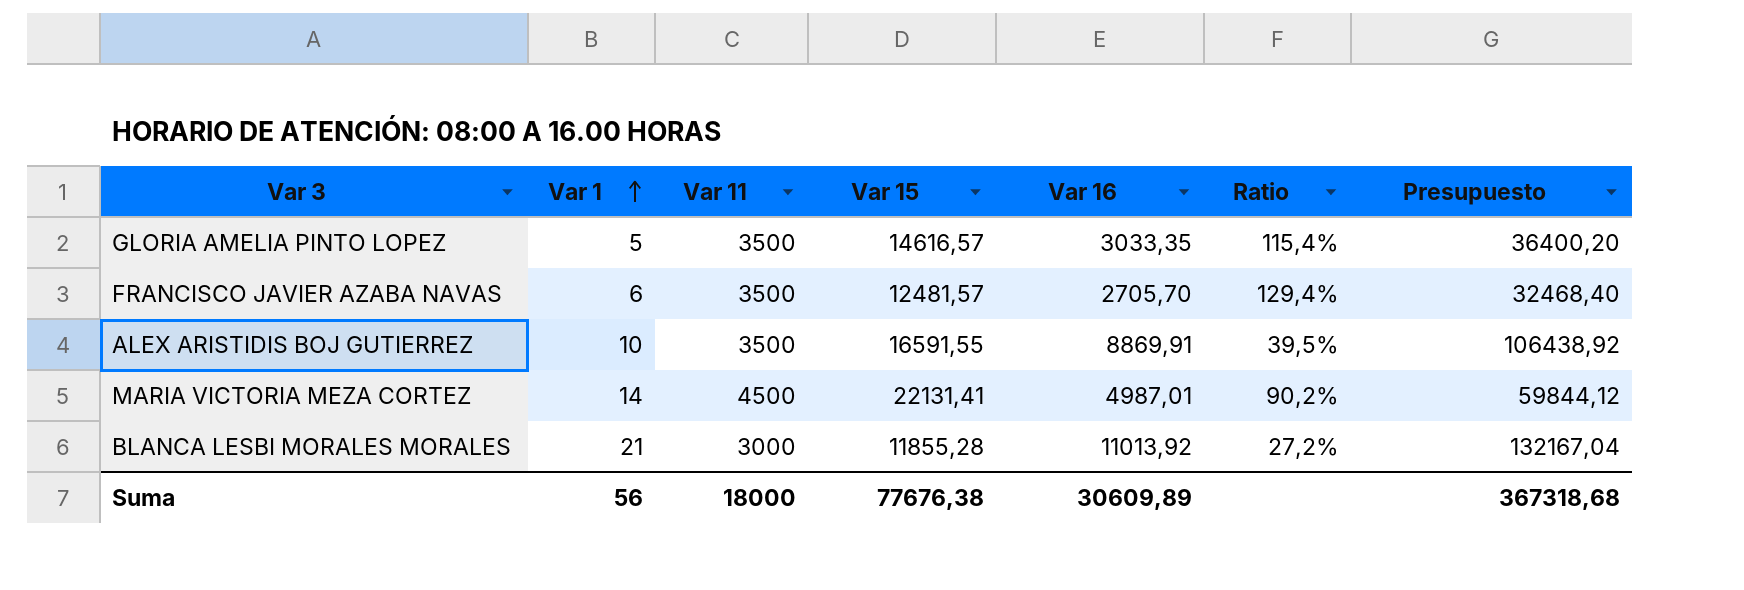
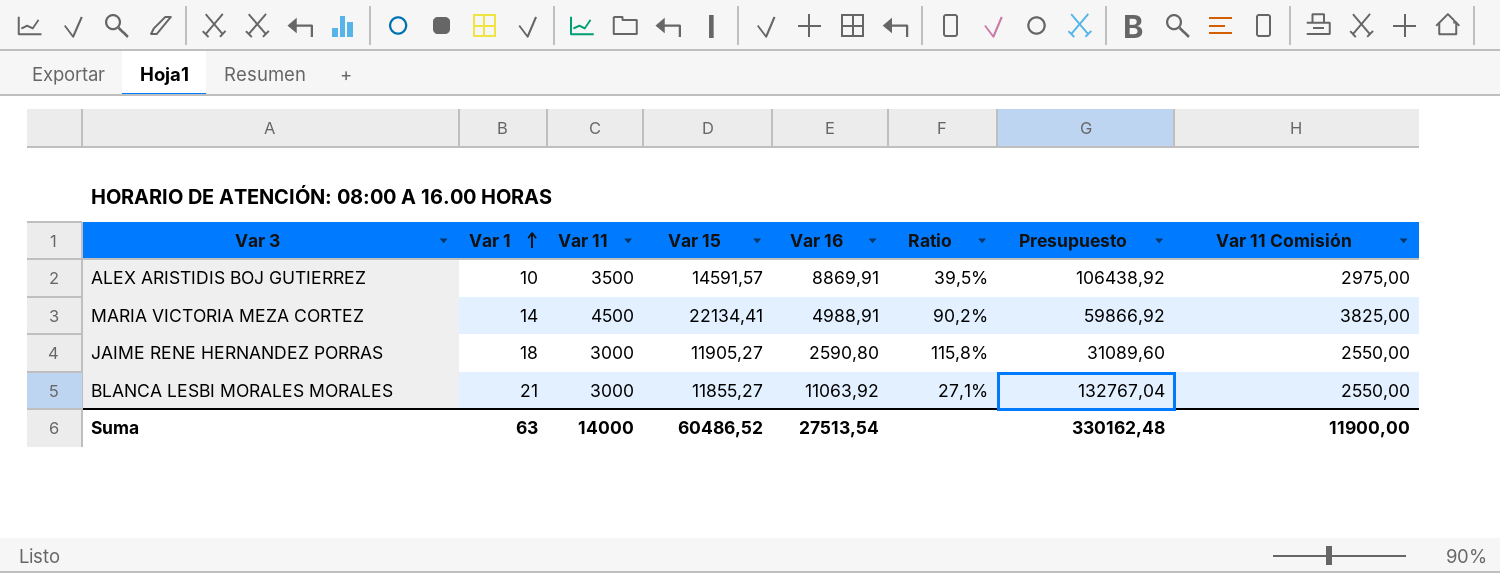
column Var 11 Comisión | formula: none -> [Var 11] * 0,85
row GLORIA AMELIA PINTO LOPEZ: 5 | 3500 | 14616,57 | 3033,35 | 115,4% | 36400,20 -> none
row FRANCISCO JAVIER AZABA NAVAS: 6 | 3500 | 12481,57 | 2705,70 | 129,4% | 32468,40 -> none
ALEX ARISTIDIS BOJ GUTIERREZ | Var 15: 16591,55 -> 14591,57
MARIA VICTORIA MEZA CORTEZ | Var 15: 22131,41 -> 22134,41
MARIA VICTORIA MEZA CORTEZ | Var 16: 4987,01 -> 4988,91
MARIA VICTORIA MEZA CORTEZ | Presupuesto: 59844,12 -> 59866,92
row JAIME RENE HERNANDEZ PORRAS: none -> 18 | 3000 | 11905,27 | 2590,80 | 115,8% | 31089,60 | 2550,00
BLANCA LESBI MORALES MORALES | Var 15: 11855,28 -> 11855,27
BLANCA LESBI MORALES MORALES | Var 16: 11013,92 -> 11063,92
BLANCA LESBI MORALES MORALES | Ratio: 27,2% -> 27,1%
BLANCA LESBI MORALES MORALES | Presupuesto: 132167,04 -> 132767,04
Suma | Var 1: 56 -> 63
Suma | Var 11: 18000 -> 14000
Suma | Var 15: 77676,38 -> 60486,52
Suma | Var 16: 30609,89 -> 27513,54
Suma | Presupuesto: 367318,68 -> 330162,48

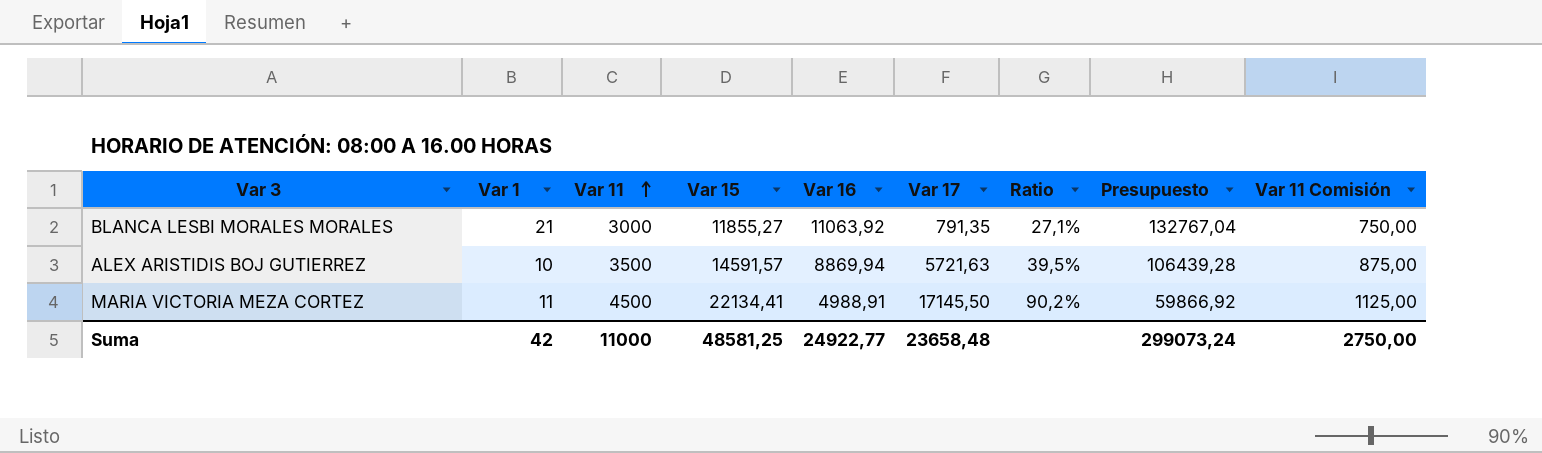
row order: Var 1 ascending -> Var 11 ascending
column Var 17 | formula: none -> [Var 15] - [Var 16]
column Var 11 Comisión | formula: [Var 11] * 0,85 -> [Var 11] * 0,25
row JAIME RENE HERNANDEZ PORRAS: 18 | 3000 | 11905,27 | 2590,80 | 115,8% | 31089,60 | 2550,00 -> none
ALEX ARISTIDIS BOJ GUTIERREZ | Var 16: 8869,91 -> 8869,94
ALEX ARISTIDIS BOJ GUTIERREZ | Presupuesto: 106438,92 -> 106439,28
MARIA VICTORIA MEZA CORTEZ | Var 1: 14 -> 11
Suma | Var 1: 63 -> 42
Suma | Var 11: 14000 -> 11000
Suma | Var 15: 60486,52 -> 48581,25
Suma | Var 16: 27513,54 -> 24922,77
Suma | Presupuesto: 330162,48 -> 299073,24
Suma | Var 11 Comisión: 11900,00 -> 2750,00

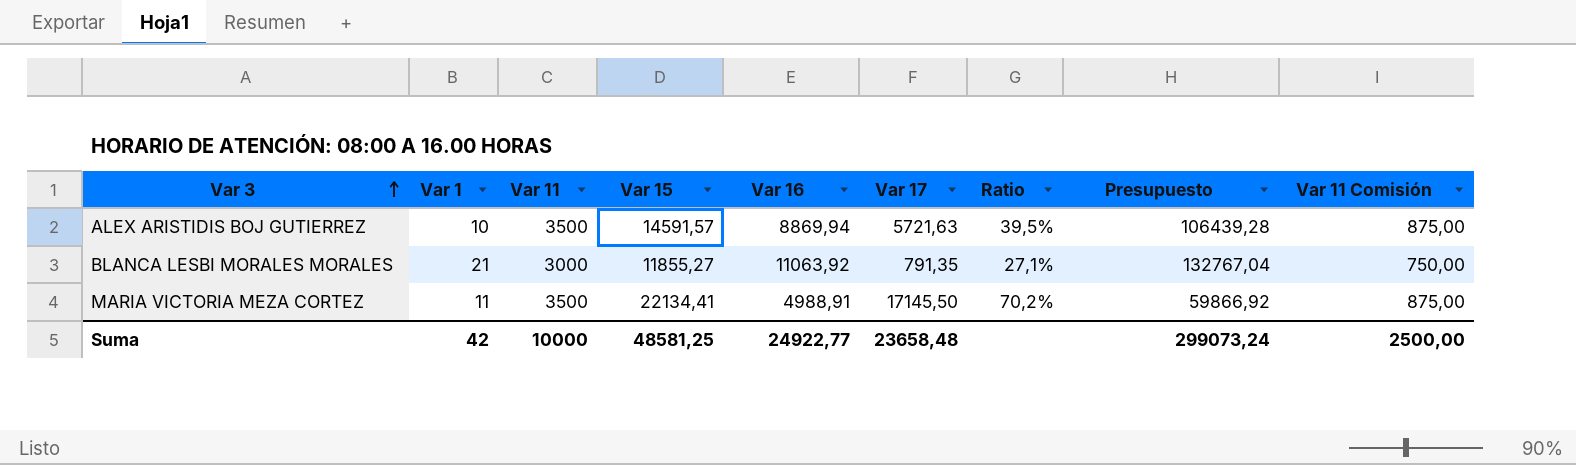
row order: Var 11 ascending -> Var 3 ascending
MARIA VICTORIA MEZA CORTEZ | Var 11: 4500 -> 3500
MARIA VICTORIA MEZA CORTEZ | Ratio: 90,2% -> 70,2%
MARIA VICTORIA MEZA CORTEZ | Var 11 Comisión: 1125,00 -> 875,00
Suma | Var 11: 11000 -> 10000
Suma | Var 11 Comisión: 2750,00 -> 2500,00

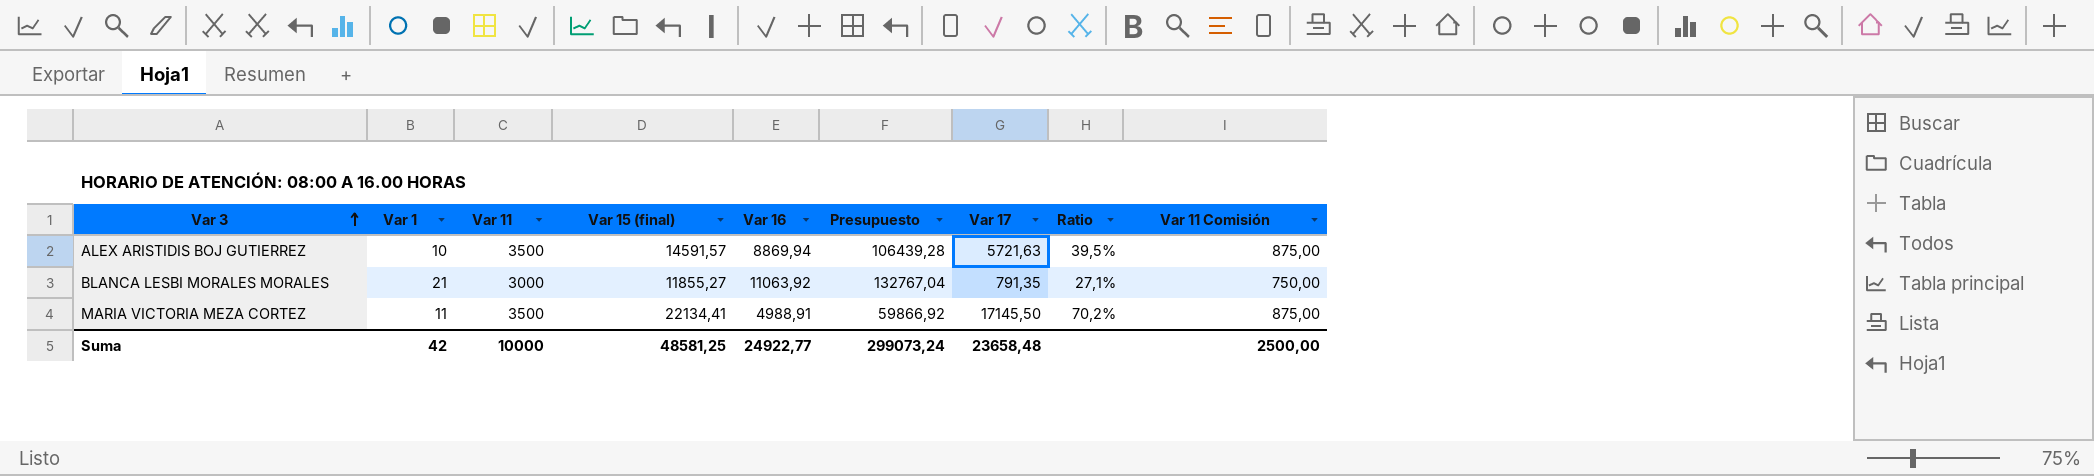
column name: Var 15 -> Var 15 (final)
column Presupuesto | position: 8 -> 6

